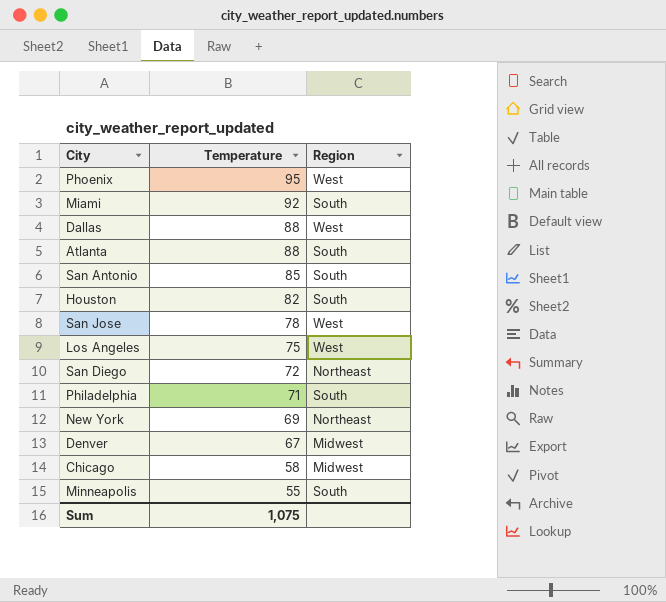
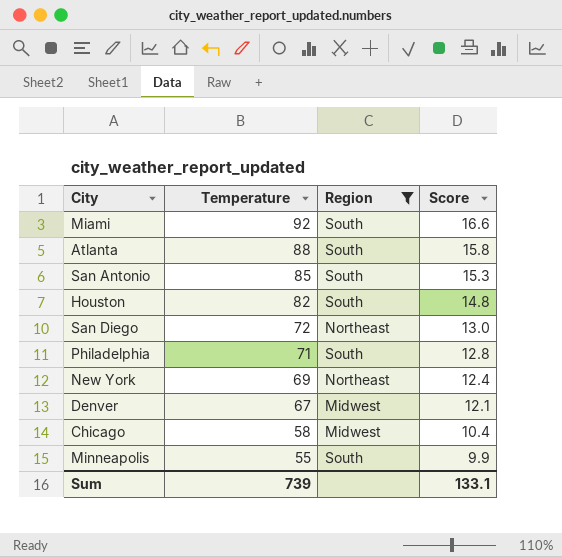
filter: none -> Region != West
column Score | formula: none -> [Temperature] * 0.18
Sum | Temperature: 1,075 -> 739

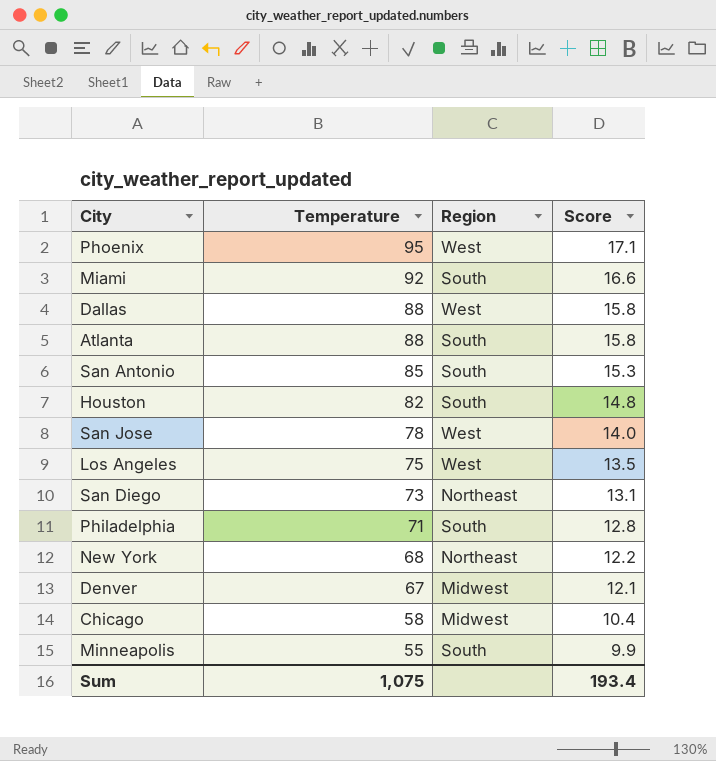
filter: Region != West -> none
San Diego | Temperature: 72 -> 73
San Diego | Score: 13.0 -> 13.1
New York | Temperature: 69 -> 68
New York | Score: 12.4 -> 12.2
Sum | Temperature: 739 -> 1,075
Sum | Score: 133.1 -> 193.4

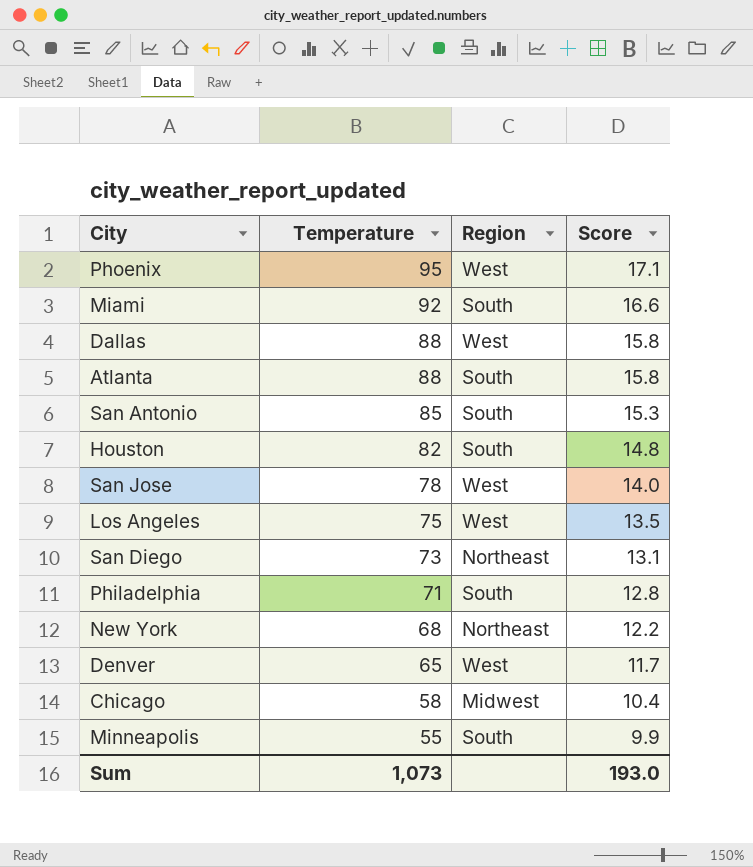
Denver | Temperature: 67 -> 65
Denver | Region: Midwest -> West
Denver | Score: 12.1 -> 11.7
Sum | Temperature: 1,075 -> 1,073
Sum | Score: 193.4 -> 193.0

